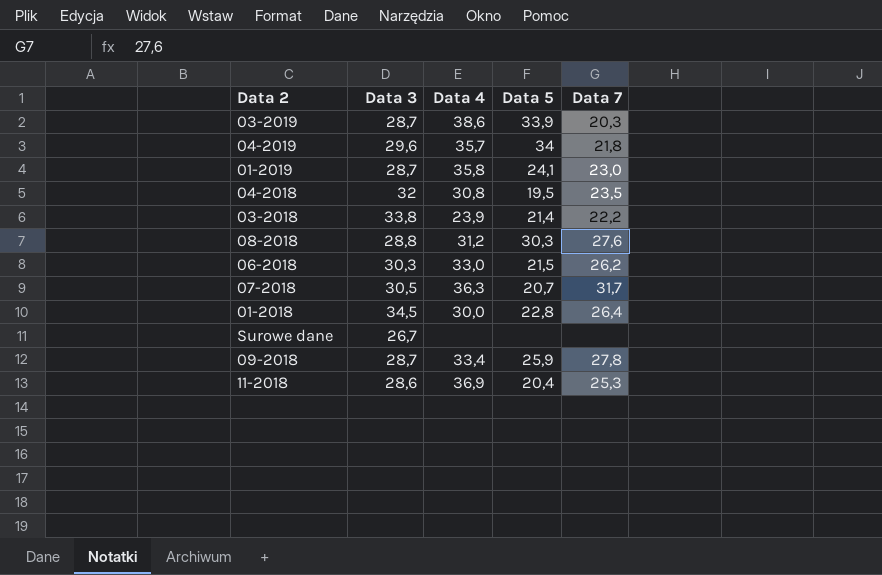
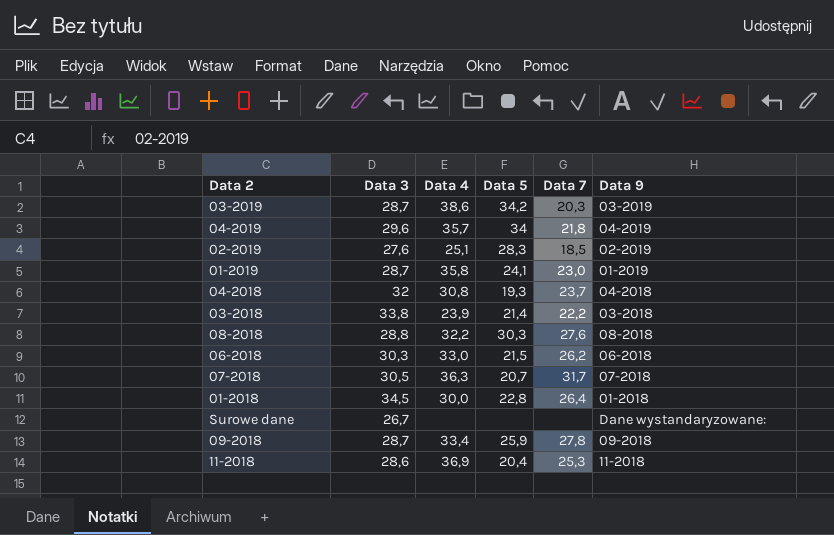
column Data 9 | position: none -> 6
03-2019 | Data 5: 33,9 -> 34,2
row 02-2019: none -> 27,6 | 25,1 | 28,3 | 18,5 | 02-2019
04-2018 | Data 5: 19,5 -> 19,3
04-2018 | Data 7: 23,5 -> 23,7
08-2018 | Data 4: 31,2 -> 32,2

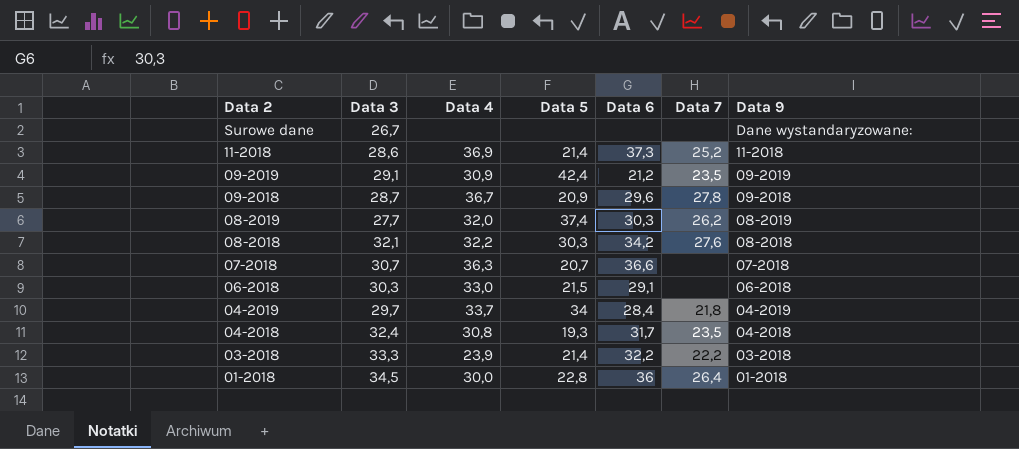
row order: none -> Data 2 descending
column Data 6 | position: none -> 5
row 03-2019: 28,7 | 38,6 | 34,2 | 20,3 | 03-2019 -> none
row 02-2019: 27,6 | 25,1 | 28,3 | 18,5 | 02-2019 -> none
row 01-2019: 28,7 | 35,8 | 24,1 | 23,0 | 01-2019 -> none
11-2018 | Data 5: 20,4 -> 21,4
11-2018 | Data 7: 25,3 -> 25,2
row 09-2019: none -> 29,1 | 30,9 | 42,4 | 21,2 | 23,5 | 09-2019
09-2018 | Data 4: 33,4 -> 36,7
09-2018 | Data 5: 25,9 -> 20,9
row 08-2019: none -> 27,7 | 32,0 | 37,4 | 30,3 | 26,2 | 08-2019
08-2018 | Data 3: 28,8 -> 32,1
07-2018 | Data 3: 30,5 -> 30,7
07-2018 | Data 7: 31,7 -> none
06-2018 | Data 7: 26,2 -> none
04-2019 | Data 3: 29,6 -> 29,7
04-2019 | Data 4: 35,7 -> 33,7
04-2018 | Data 3: 32 -> 32,4
04-2018 | Data 7: 23,7 -> 23,5
03-2018 | Data 3: 33,8 -> 33,3

